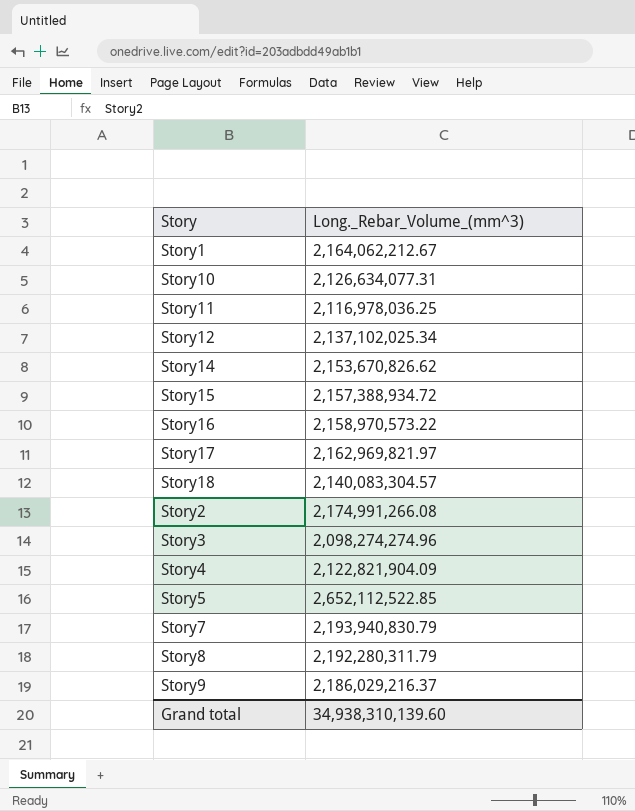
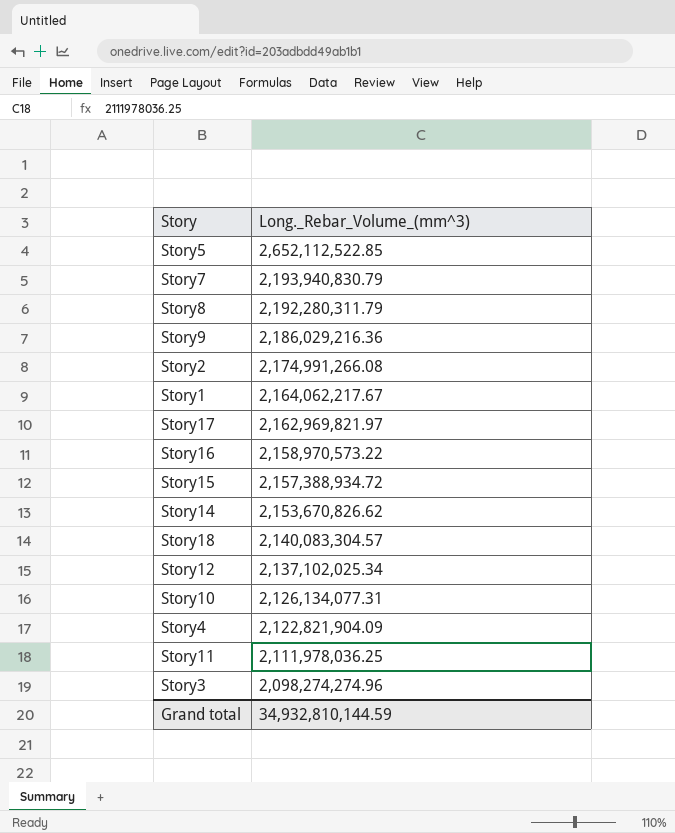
row order: none -> Long._Rebar_Volume_(mm^3) descending
Story9 | Long._Rebar_Volume_(mm^3): 2,186,029,216.37 -> 2,186,029,216.36
Story1 | Long._Rebar_Volume_(mm^3): 2,164,062,212.67 -> 2,164,062,217.67
Story10 | Long._Rebar_Volume_(mm^3): 2,126,634,077.31 -> 2,126,134,077.31
Story11 | Long._Rebar_Volume_(mm^3): 2,116,978,036.25 -> 2,111,978,036.25
Grand total | Long._Rebar_Volume_(mm^3): 34,938,310,139.60 -> 34,932,810,144.59

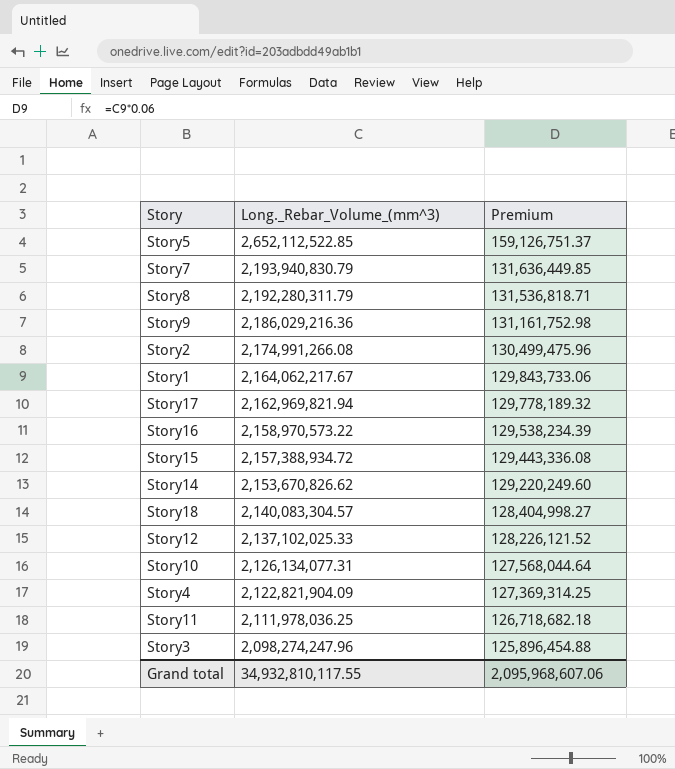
column Premium | formula: none -> [Long._Rebar_Volume_(mm^3)] * 0.06
Story17 | Long._Rebar_Volume_(mm^3): 2,162,969,821.97 -> 2,162,969,821.94
Story12 | Long._Rebar_Volume_(mm^3): 2,137,102,025.34 -> 2,137,102,025.33
Story3 | Long._Rebar_Volume_(mm^3): 2,098,274,274.96 -> 2,098,274,247.96
Grand total | Long._Rebar_Volume_(mm^3): 34,932,810,144.59 -> 34,932,810,117.55

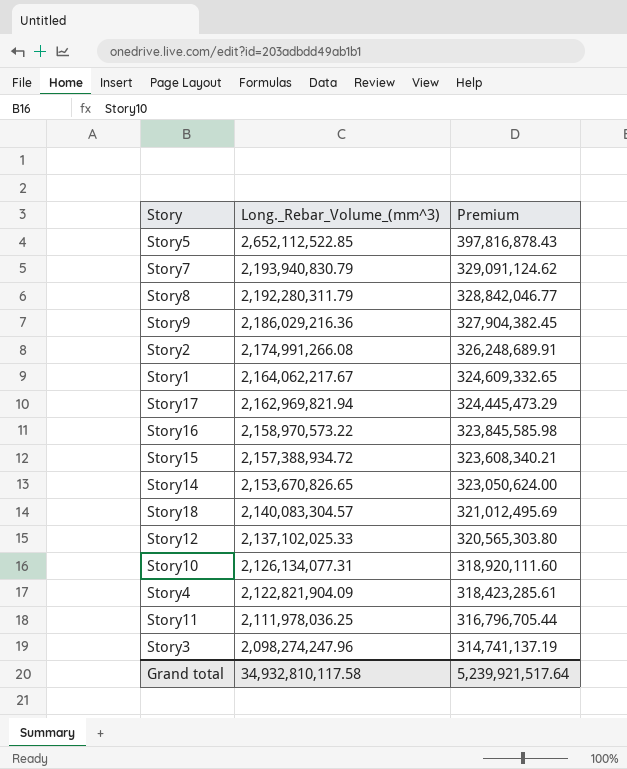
column Premium | formula: [Long._Rebar_Volume_(mm^3)] * 0.06 -> [Long._Rebar_Volume_(mm^3)] * 0.15
Story14 | Long._Rebar_Volume_(mm^3): 2,153,670,826.62 -> 2,153,670,826.65
Grand total | Long._Rebar_Volume_(mm^3): 34,932,810,117.55 -> 34,932,810,117.58
Grand total | Premium: 2,095,968,607.06 -> 5,239,921,517.64

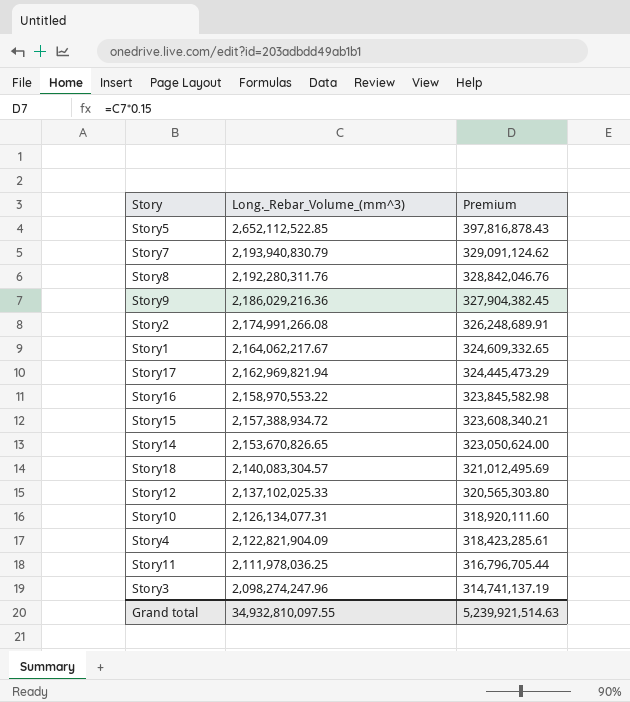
Story8 | Long._Rebar_Volume_(mm^3): 2,192,280,311.79 -> 2,192,280,311.76
Story8 | Premium: 328,842,046.77 -> 328,842,046.76
Story16 | Long._Rebar_Volume_(mm^3): 2,158,970,573.22 -> 2,158,970,553.22
Story16 | Premium: 323,845,585.98 -> 323,845,582.98
Grand total | Long._Rebar_Volume_(mm^3): 34,932,810,117.58 -> 34,932,810,097.55
Grand total | Premium: 5,239,921,517.64 -> 5,239,921,514.63

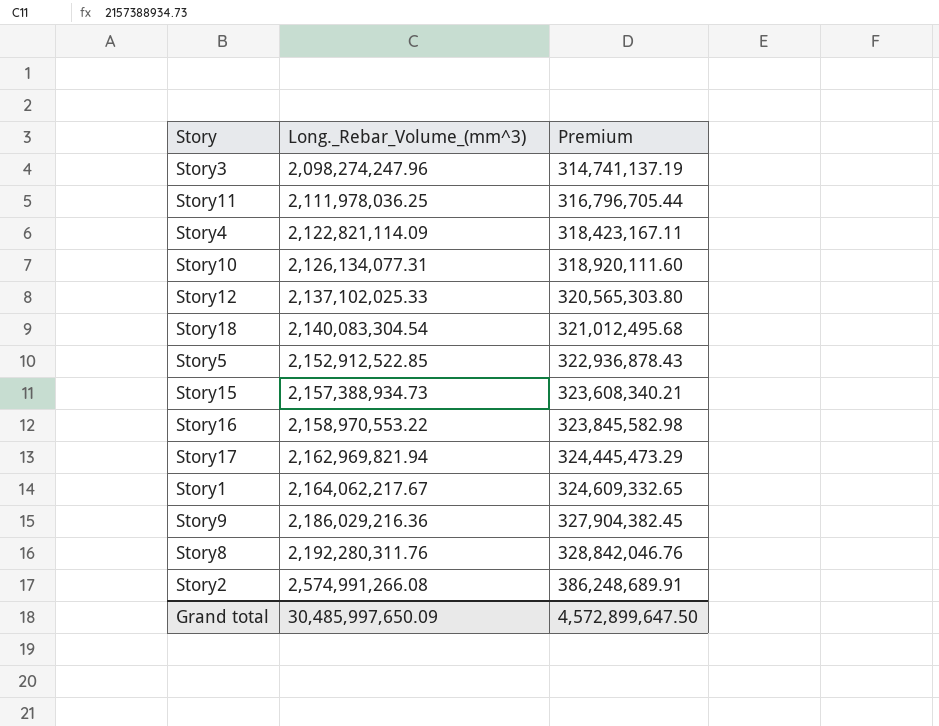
row order: Long._Rebar_Volume_(mm^3) descending -> Long._Rebar_Volume_(mm^3) ascending
row Story7: 2,193,940,830.79 | 329,091,124.62 -> none
row Story14: 2,153,670,826.65 | 323,050,624.00 -> none
Story4 | Long._Rebar_Volume_(mm^3): 2,122,821,904.09 -> 2,122,821,114.09
Story4 | Premium: 318,423,285.61 -> 318,423,167.11
Story18 | Long._Rebar_Volume_(mm^3): 2,140,083,304.57 -> 2,140,083,304.54
Story18 | Premium: 321,012,495.69 -> 321,012,495.68
Story5 | Long._Rebar_Volume_(mm^3): 2,652,112,522.85 -> 2,152,912,522.85
Story5 | Premium: 397,816,878.43 -> 322,936,878.43
Story15 | Long._Rebar_Volume_(mm^3): 2,157,388,934.72 -> 2,157,388,934.73
Story2 | Long._Rebar_Volume_(mm^3): 2,174,991,266.08 -> 2,574,991,266.08
Story2 | Premium: 326,248,689.91 -> 386,248,689.91
Grand total | Long._Rebar_Volume_(mm^3): 34,932,810,097.55 -> 30,485,997,650.09
Grand total | Premium: 5,239,921,514.63 -> 4,572,899,647.50

